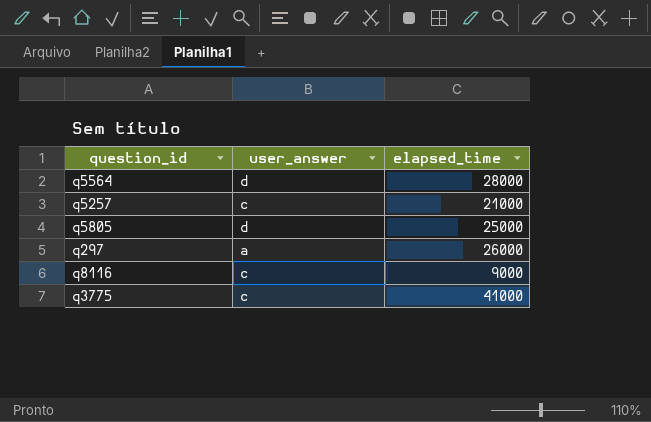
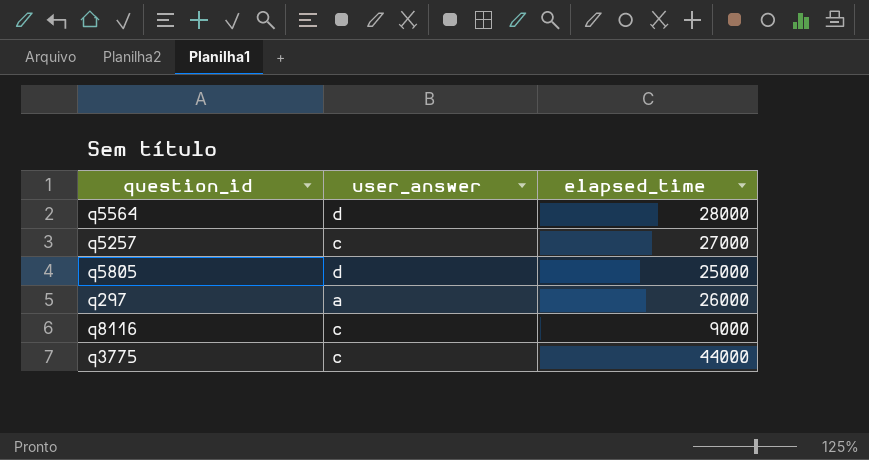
q5257 | elapsed_time: 21000 -> 27000
q3775 | elapsed_time: 41000 -> 44000

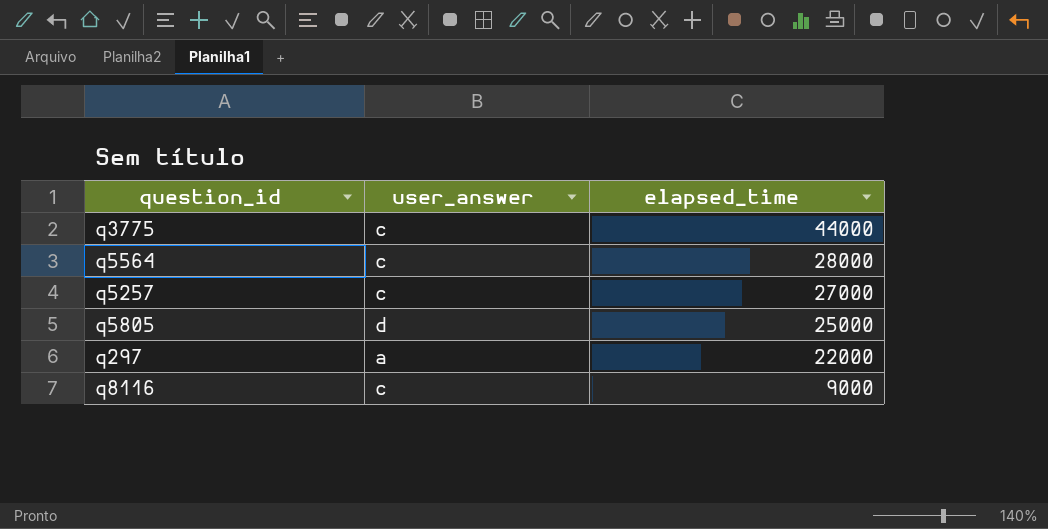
row order: none -> elapsed_time descending
q5564 | user_answer: d -> c
q297 | elapsed_time: 26000 -> 22000

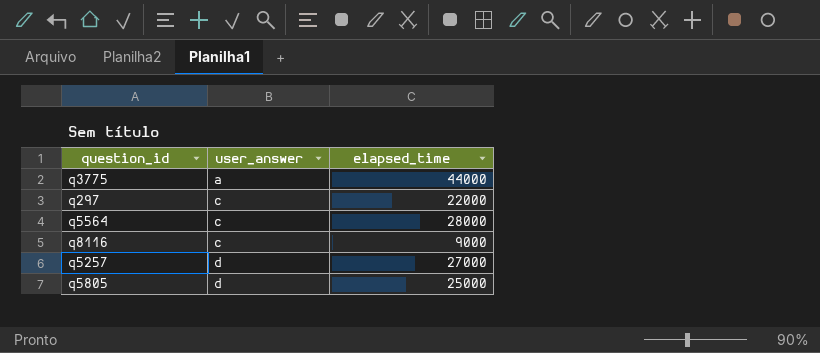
row order: elapsed_time descending -> user_answer ascending
q3775 | user_answer: c -> a
q297 | user_answer: a -> c
q5257 | user_answer: c -> d

